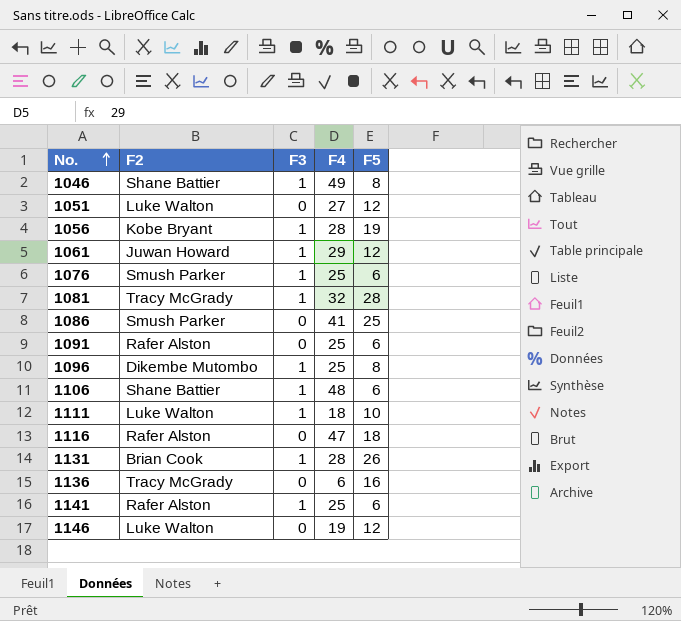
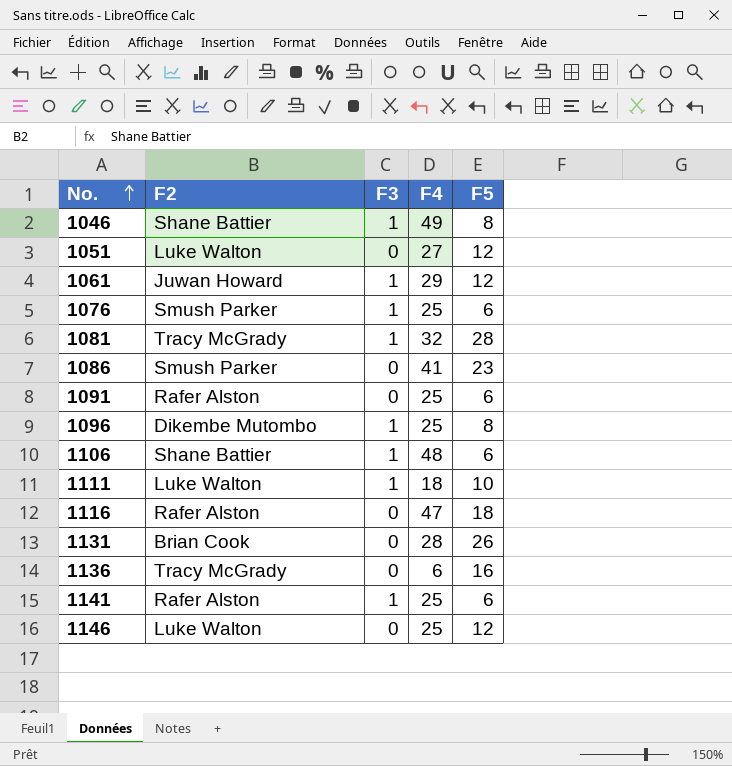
row 1056: Kobe Bryant | 1 | 28 | 19 -> none
1086 | F5: 25 -> 23
1131 | F3: 1 -> 0
1146 | F4: 19 -> 25

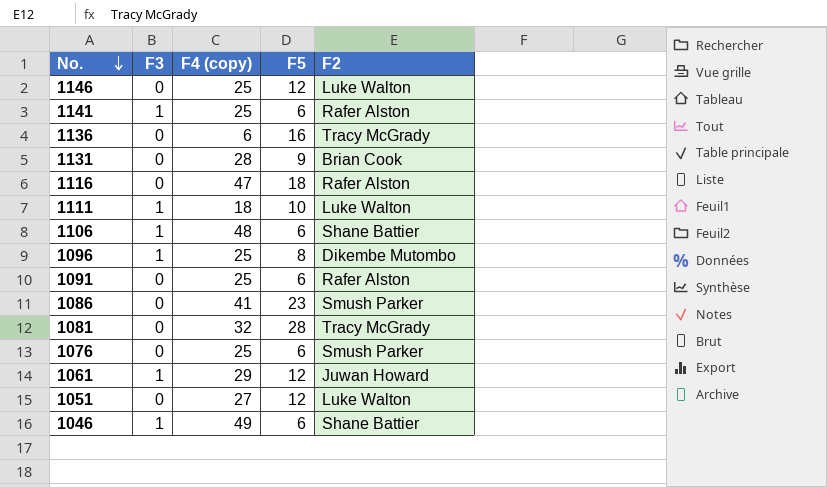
row order: No. ascending -> No. descending
column name: F4 -> F4 (copy)
column F2 | position: 2 -> 5
1131 | F5: 26 -> 9
1081 | F3: 1 -> 0
1076 | F3: 1 -> 0
1046 | F5: 8 -> 6

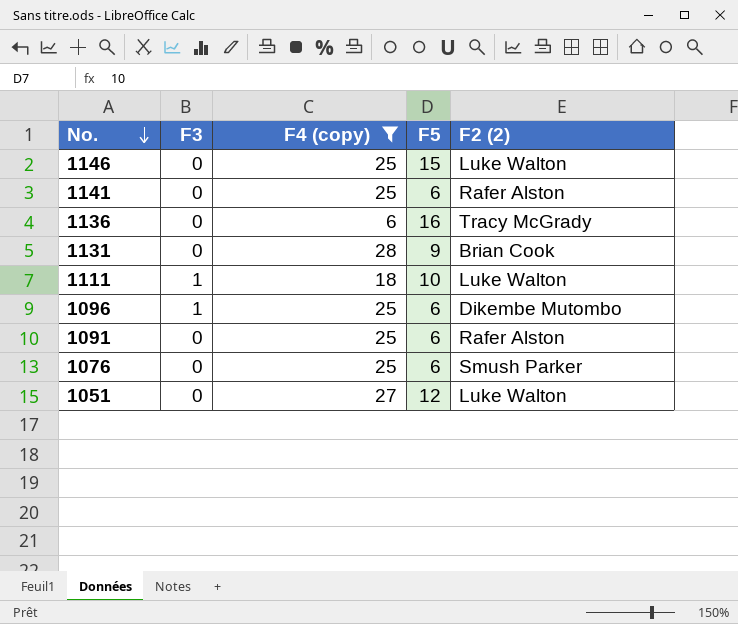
filter: none -> F4 (copy) <= 28
column name: F2 -> F2 (2)
1146 | F5: 12 -> 15
1141 | F3: 1 -> 0
1096 | F5: 8 -> 6

